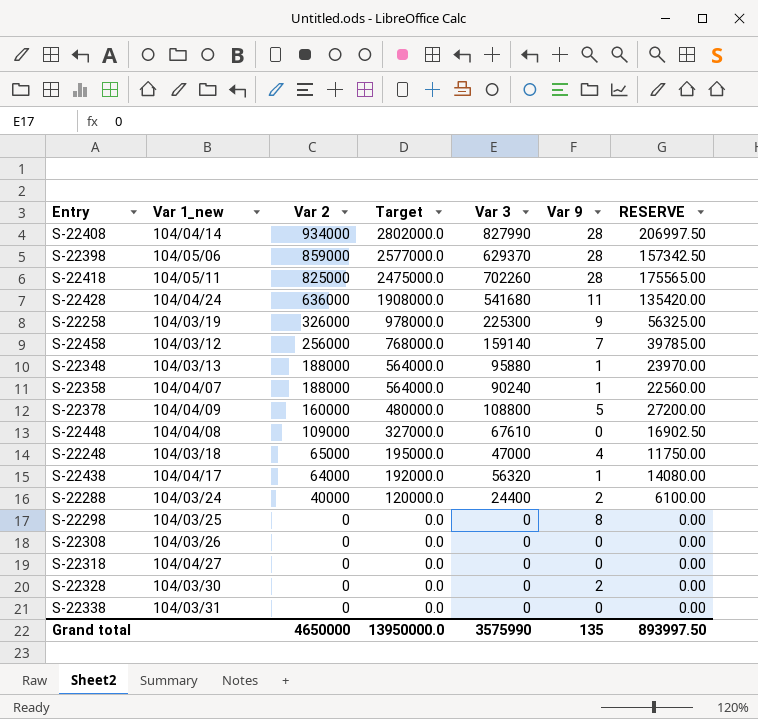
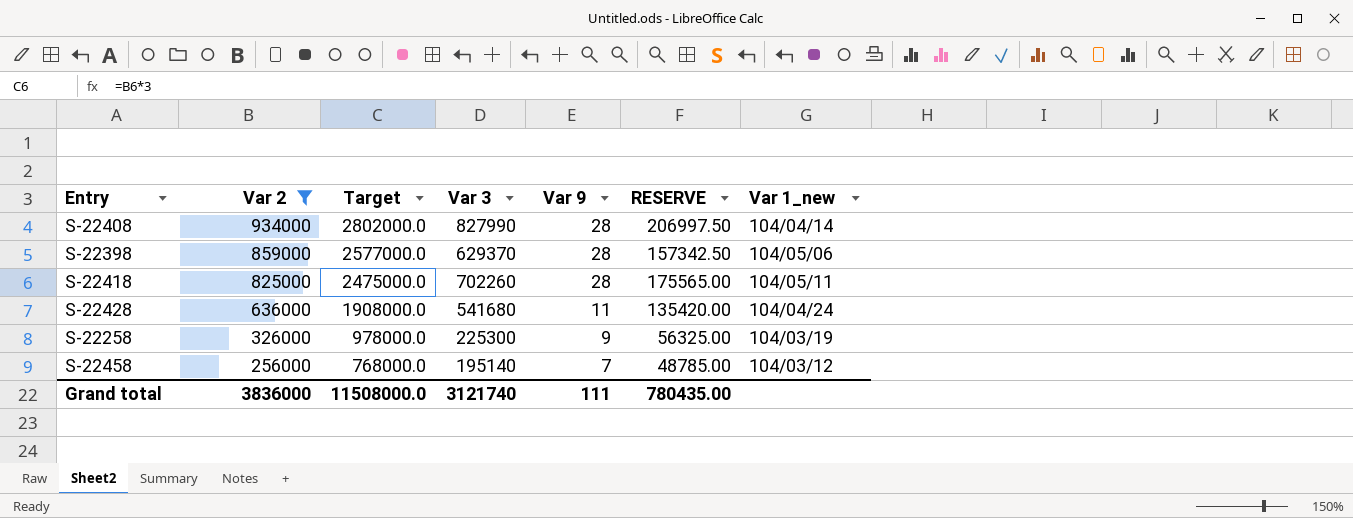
filter: none -> Var 2 >= 256000
column Var 1_new | position: 2 -> 7
S-22458 | Var 3: 159140 -> 195140
S-22458 | RESERVE: 39785.00 -> 48785.00
Grand total | Var 2: 4650000 -> 3836000
Grand total | Target: 13950000.0 -> 11508000.0
Grand total | Var 3: 3575990 -> 3121740
Grand total | Var 9: 135 -> 111
Grand total | RESERVE: 893997.50 -> 780435.00

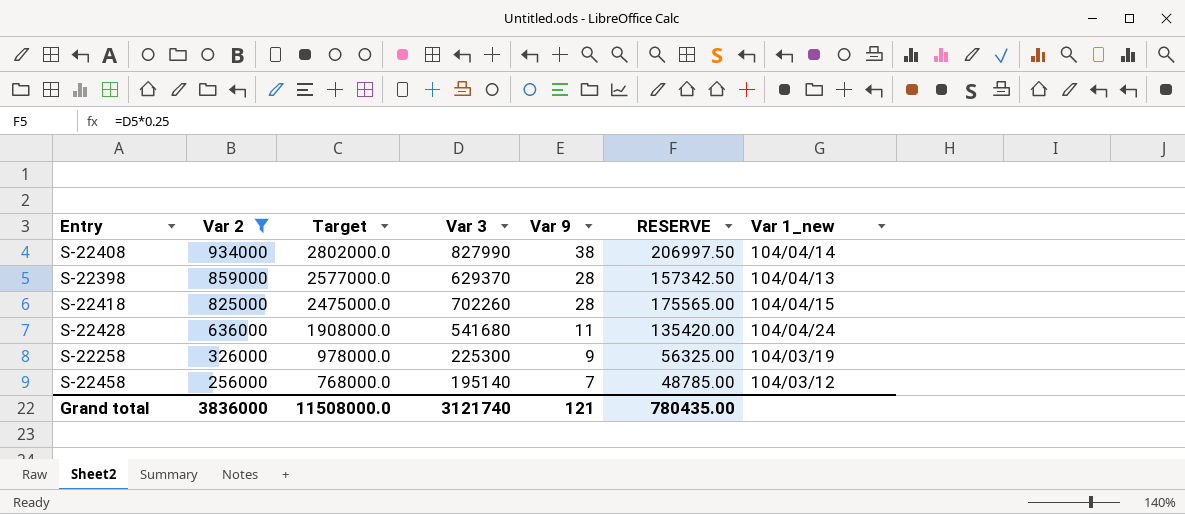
S-22408 | Var 9: 28 -> 38
S-22398 | Var 1_new: 104/05/06 -> 104/04/13
S-22418 | Var 1_new: 104/05/11 -> 104/04/15
Grand total | Var 9: 111 -> 121

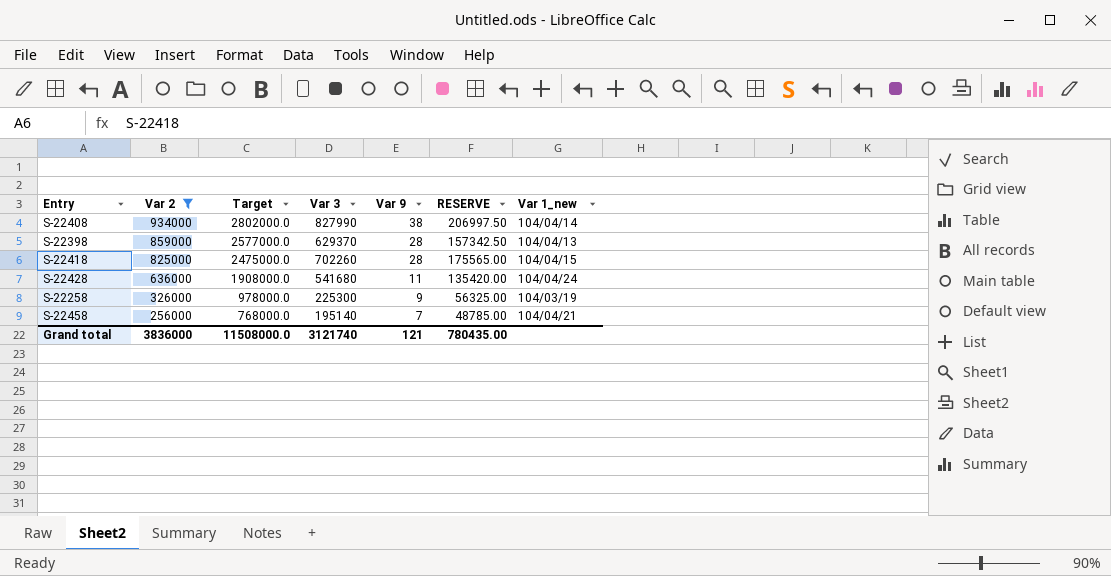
S-22458 | Var 1_new: 104/03/12 -> 104/04/21

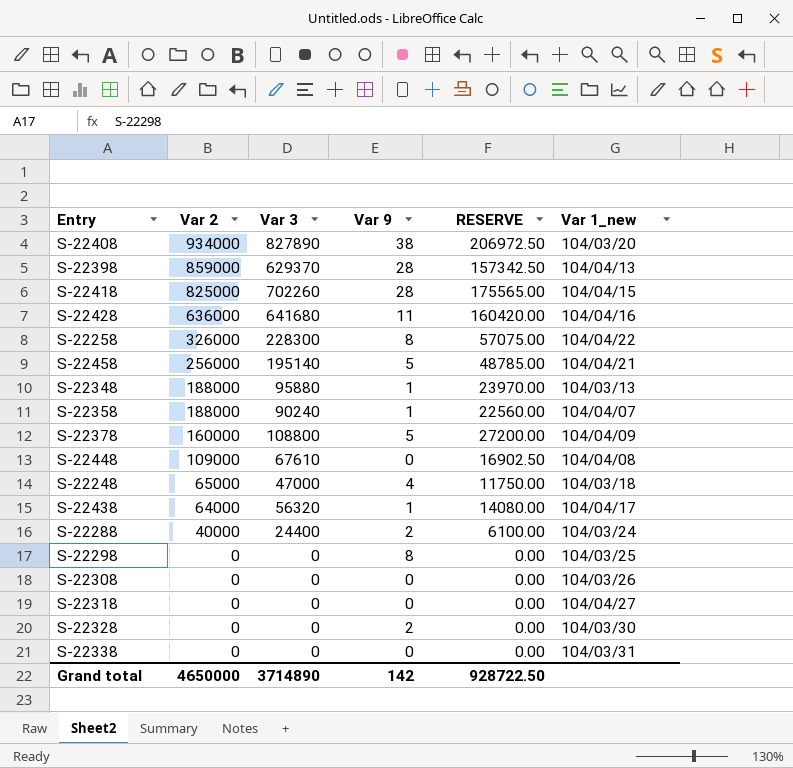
filter: Var 2 >= 256000 -> none
column Target | formula: [Var 2] * 3 -> none
S-22408 | Var 3: 827990 -> 827890
S-22408 | RESERVE: 206997.50 -> 206972.50
S-22408 | Var 1_new: 104/04/14 -> 104/03/20
S-22428 | Var 3: 541680 -> 641680
S-22428 | RESERVE: 135420.00 -> 160420.00
S-22428 | Var 1_new: 104/04/24 -> 104/04/16
S-22258 | Var 3: 225300 -> 228300
S-22258 | Var 9: 9 -> 8
S-22258 | RESERVE: 56325.00 -> 57075.00
S-22258 | Var 1_new: 104/03/19 -> 104/04/22
S-22458 | Var 9: 7 -> 5
Grand total | Var 2: 3836000 -> 4650000
Grand total | Var 3: 3121740 -> 3714890
Grand total | Var 9: 121 -> 142
Grand total | RESERVE: 780435.00 -> 928722.50

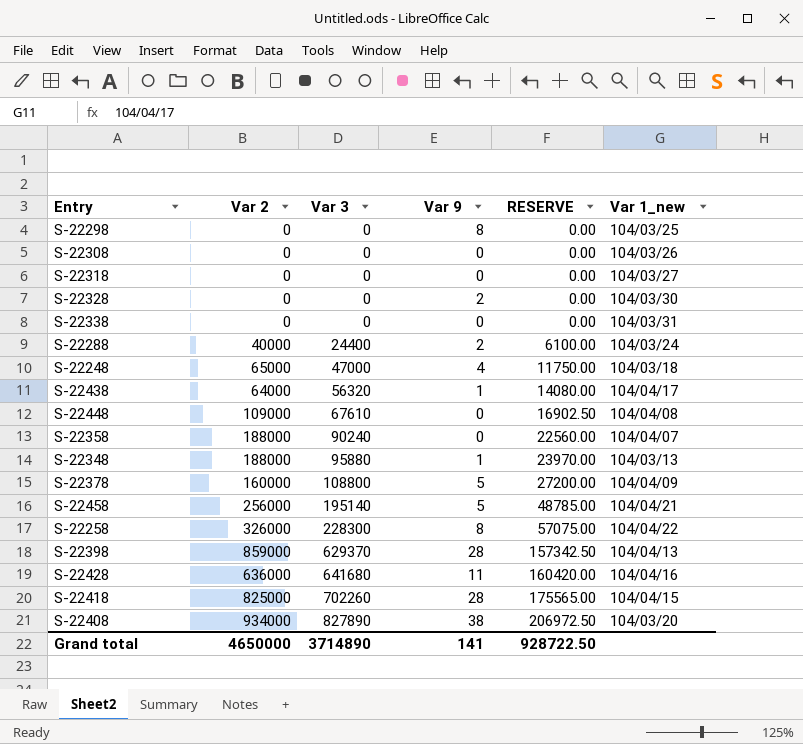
row order: Var 2 descending -> Var 3 ascending
S-22318 | Var 1_new: 104/04/27 -> 104/03/27
S-22358 | Var 9: 1 -> 0
Grand total | Var 9: 142 -> 141

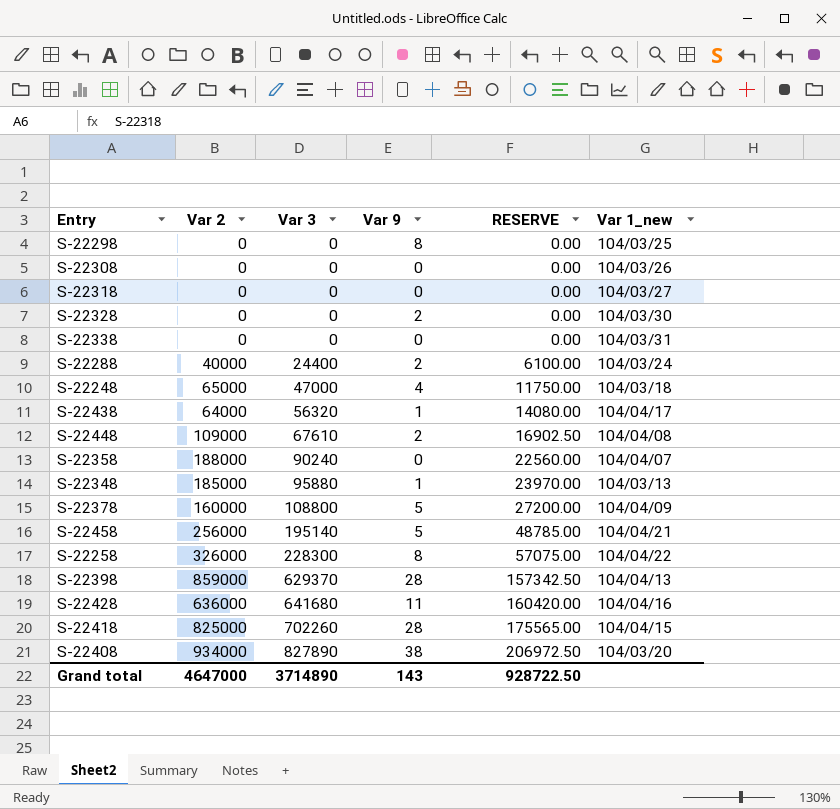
S-22448 | Var 9: 0 -> 2
S-22348 | Var 2: 188000 -> 185000
Grand total | Var 2: 4650000 -> 4647000
Grand total | Var 9: 141 -> 143

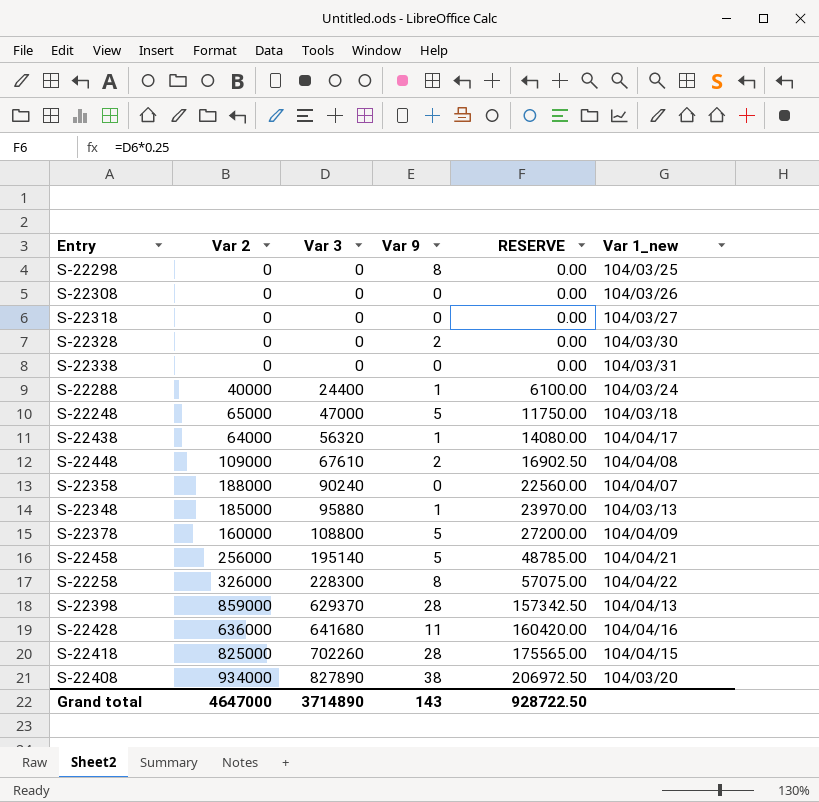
S-22288 | Var 9: 2 -> 1
S-22248 | Var 9: 4 -> 5

